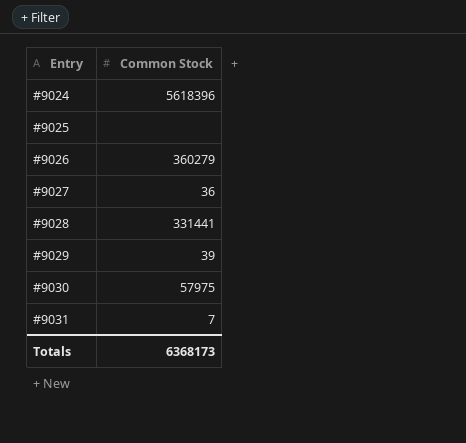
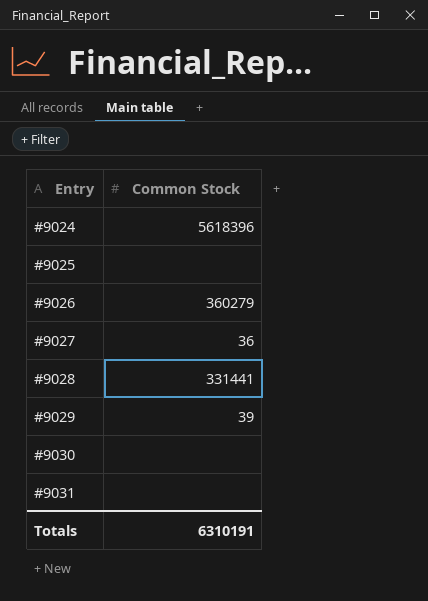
#9030 | Common Stock: 57975 -> none
#9031 | Common Stock: 7 -> none
Totals | Common Stock: 6368173 -> 6310191

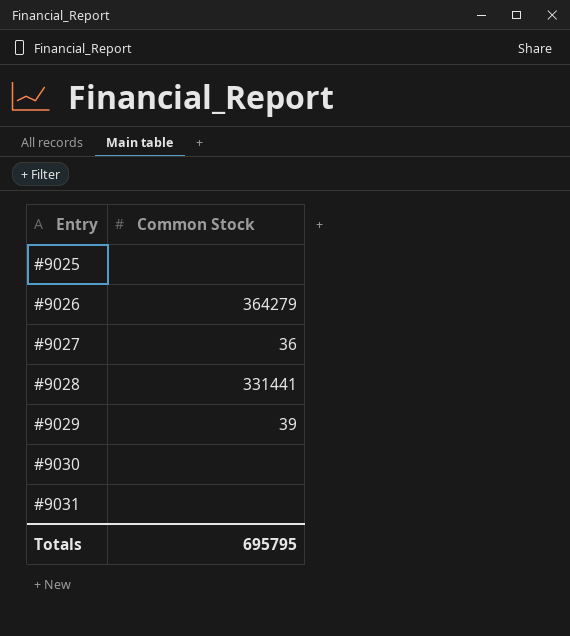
row #9024: 5618396 -> none
#9026 | Common Stock: 360279 -> 364279
Totals | Common Stock: 6310191 -> 695795

